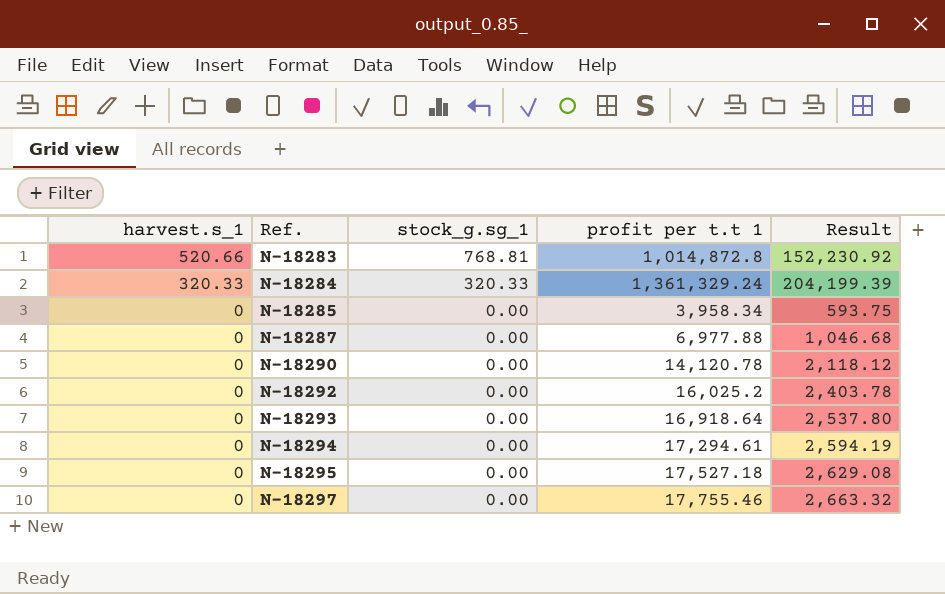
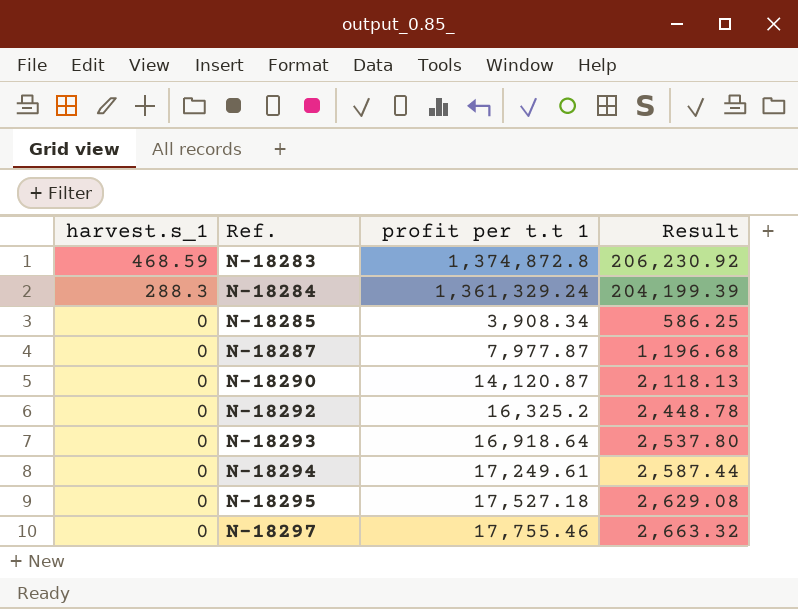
column stock_g.sg_1 | position: 3 -> none
N-18283 | harvest.s_1: 520.66 -> 468.59
N-18283 | profit per t.t 1: 1,014,872.8 -> 1,374,872.8
N-18283 | Result: 152,230.92 -> 206,230.92
N-18284 | harvest.s_1: 320.33 -> 288.3
N-18285 | profit per t.t 1: 3,958.34 -> 3,908.34
N-18285 | Result: 593.75 -> 586.25
N-18287 | profit per t.t 1: 6,977.88 -> 7,977.87
N-18287 | Result: 1,046.68 -> 1,196.68
N-18290 | profit per t.t 1: 14,120.78 -> 14,120.87
N-18290 | Result: 2,118.12 -> 2,118.13
N-18292 | profit per t.t 1: 16,025.2 -> 16,325.2
N-18292 | Result: 2,403.78 -> 2,448.78
N-18294 | profit per t.t 1: 17,294.61 -> 17,249.61
N-18294 | Result: 2,594.19 -> 2,587.44

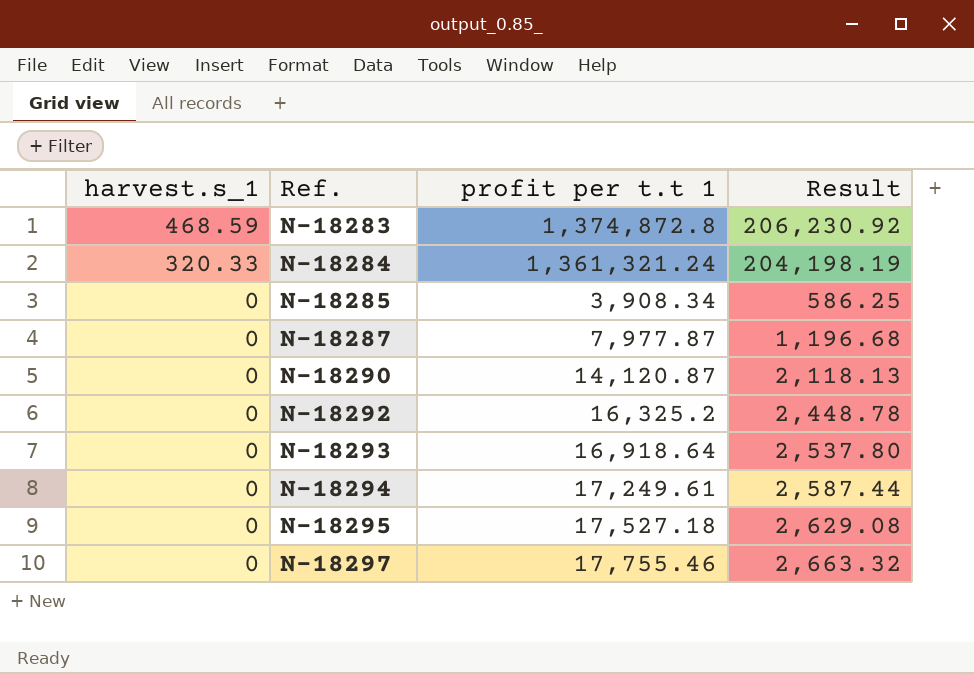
N-18284 | harvest.s_1: 288.3 -> 320.33
N-18284 | profit per t.t 1: 1,361,329.24 -> 1,361,321.24
N-18284 | Result: 204,199.39 -> 204,198.19

